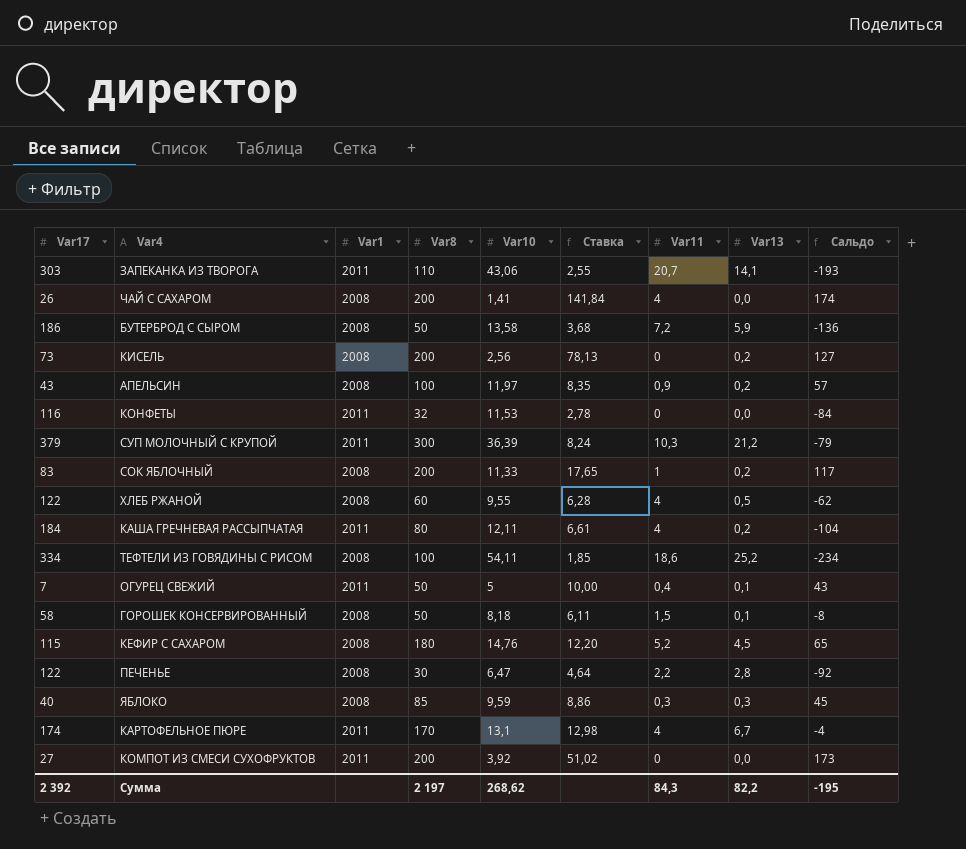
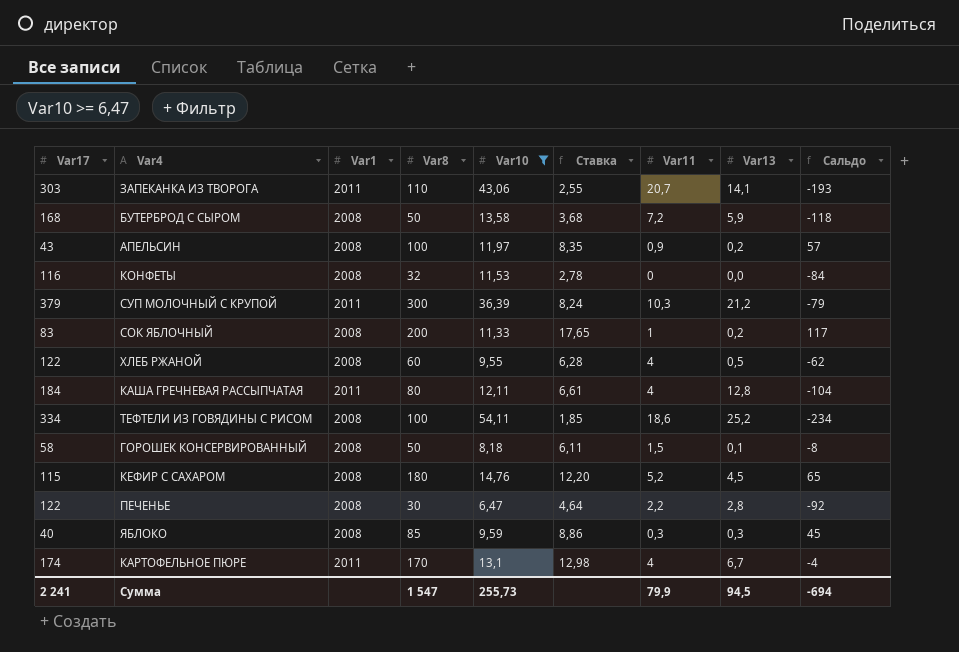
filter: none -> Var10 >= 6,47
БУТЕРБРОД С СЫРОМ | Var17: 186 -> 168
БУТЕРБРОД С СЫРОМ | Сальдо: -136 -> -118
КОНФЕТЫ | Var1: 2011 -> 2008
КАША ГРЕЧНЕВАЯ РАССЫПЧАТАЯ | Var13: 0,2 -> 12,8
Сумма | Var17: 2 392 -> 2 241
Сумма | Var8: 2 197 -> 1 547
Сумма | Var10: 268,62 -> 255,73
Сумма | Var11: 84,3 -> 79,9
Сумма | Var13: 82,2 -> 94,5
Сумма | Сальдо: -195 -> -694

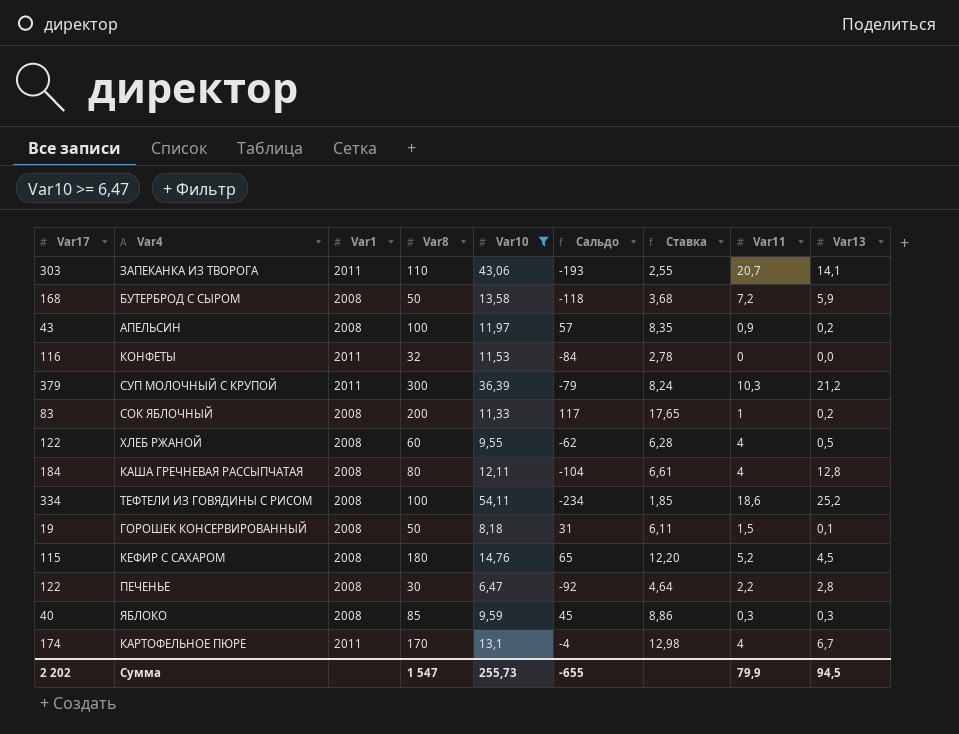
column Сальдо | position: 9 -> 6
КОНФЕТЫ | Var1: 2008 -> 2011
КАША ГРЕЧНЕВАЯ РАССЫПЧАТАЯ | Var1: 2011 -> 2008
ГОРОШЕК КОНСЕРВИРОВАННЫЙ | Var17: 58 -> 19
ГОРОШЕК КОНСЕРВИРОВАННЫЙ | Сальдо: -8 -> 31
Сумма | Var17: 2 241 -> 2 202
Сумма | Сальдо: -694 -> -655

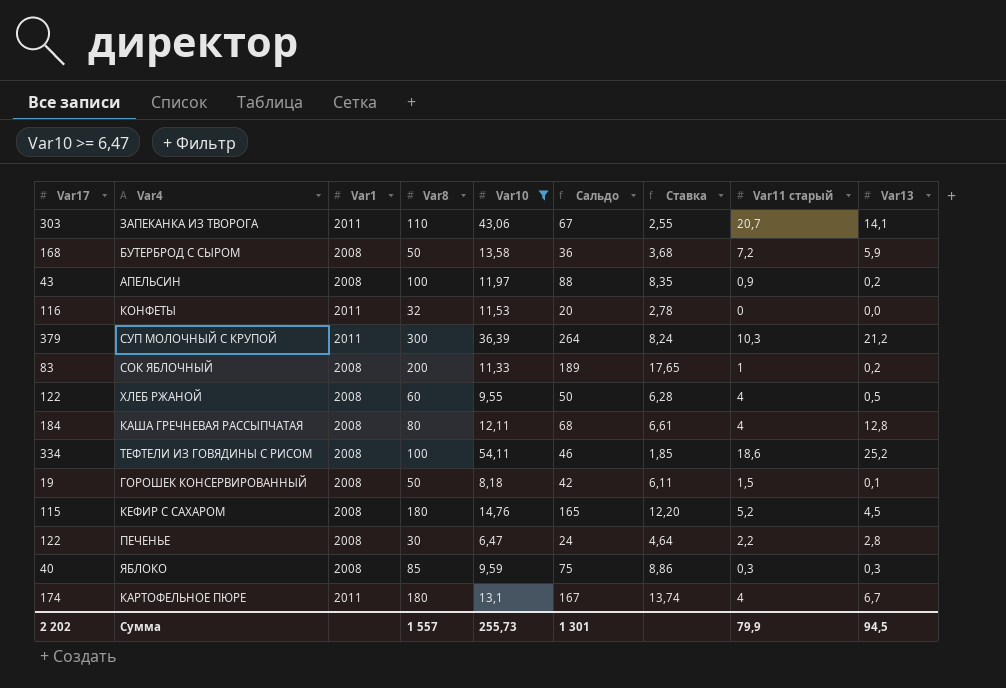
column Сальдо | formula: [Var8] - [Var17] -> [Var8] - [Var10]
column name: Var11 -> Var11 старый
КАРТОФЕЛЬНОЕ ПЮРЕ | Var8: 170 -> 180
КАРТОФЕЛЬНОЕ ПЮРЕ | Ставка: 12,98 -> 13,74
Сумма | Var8: 1 547 -> 1 557
Сумма | Сальдо: -655 -> 1 301

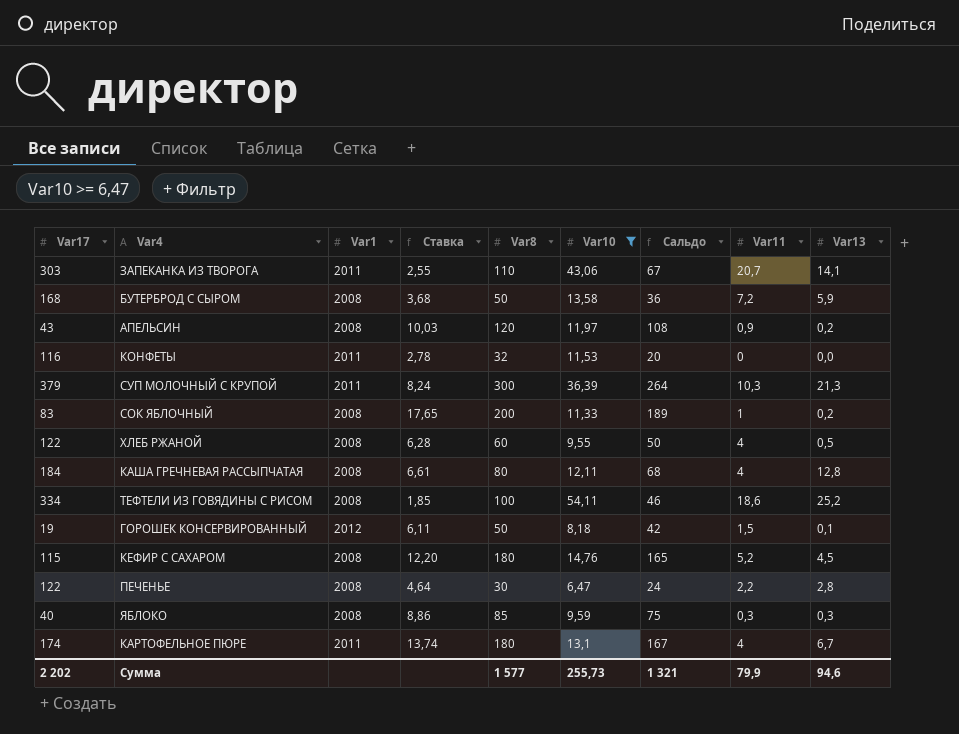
column Ставка | position: 7 -> 4
column name: Var11 старый -> Var11
АПЕЛЬСИН | Ставка: 8,35 -> 10,03
АПЕЛЬСИН | Var8: 100 -> 120
АПЕЛЬСИН | Сальдо: 88 -> 108
СУП МОЛОЧНЫЙ С КРУПОЙ | Var13: 21,2 -> 21,3
ГОРОШЕК КОНСЕРВИРОВАННЫЙ | Var1: 2008 -> 2012
Сумма | Var8: 1 557 -> 1 577
Сумма | Сальдо: 1 301 -> 1 321
Сумма | Var13: 94,5 -> 94,6

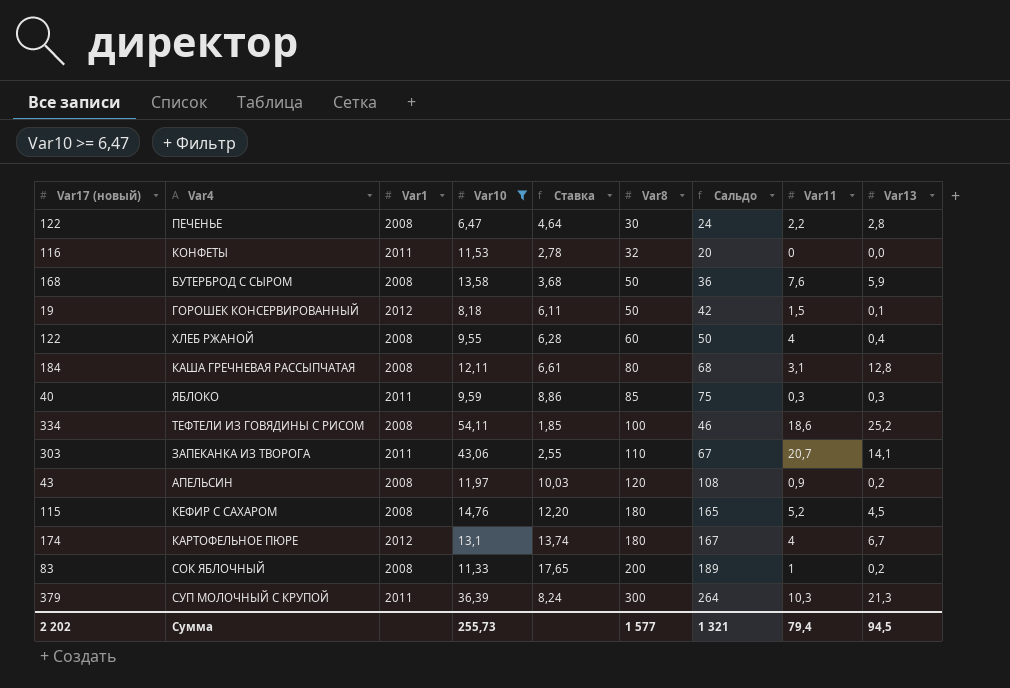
row order: none -> Var8 ascending
column name: Var17 -> Var17 (новый)
column Var10 | position: 6 -> 4
БУТЕРБРОД С СЫРОМ | Var11: 7,2 -> 7,6
ХЛЕБ РЖАНОЙ | Var13: 0,5 -> 0,4
КАША ГРЕЧНЕВАЯ РАССЫПЧАТАЯ | Var11: 4 -> 3,1
ЯБЛОКО | Var1: 2008 -> 2011
КАРТОФЕЛЬНОЕ ПЮРЕ | Var1: 2011 -> 2012
Сумма | Var11: 79,9 -> 79,4
Сумма | Var13: 94,6 -> 94,5

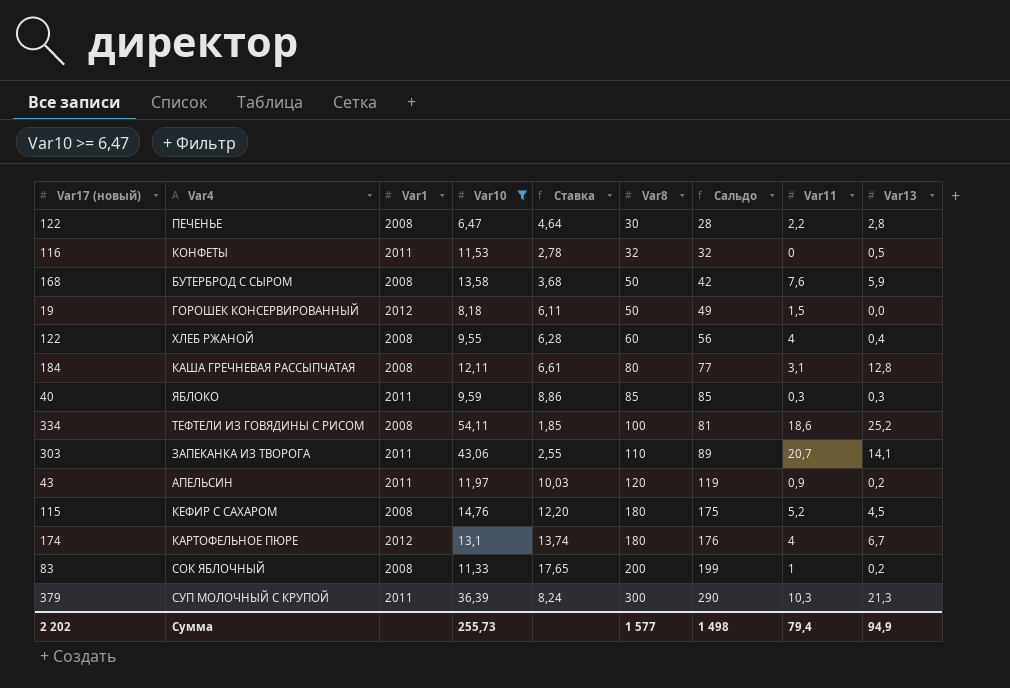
column Сальдо | formula: [Var8] - [Var10] -> [Var8] - [Var11]
КОНФЕТЫ | Var13: 0,0 -> 0,5
ГОРОШЕК КОНСЕРВИРОВАННЫЙ | Var13: 0,1 -> 0,0
АПЕЛЬСИН | Var1: 2008 -> 2011
Сумма | Сальдо: 1 321 -> 1 498
Сумма | Var13: 94,5 -> 94,9

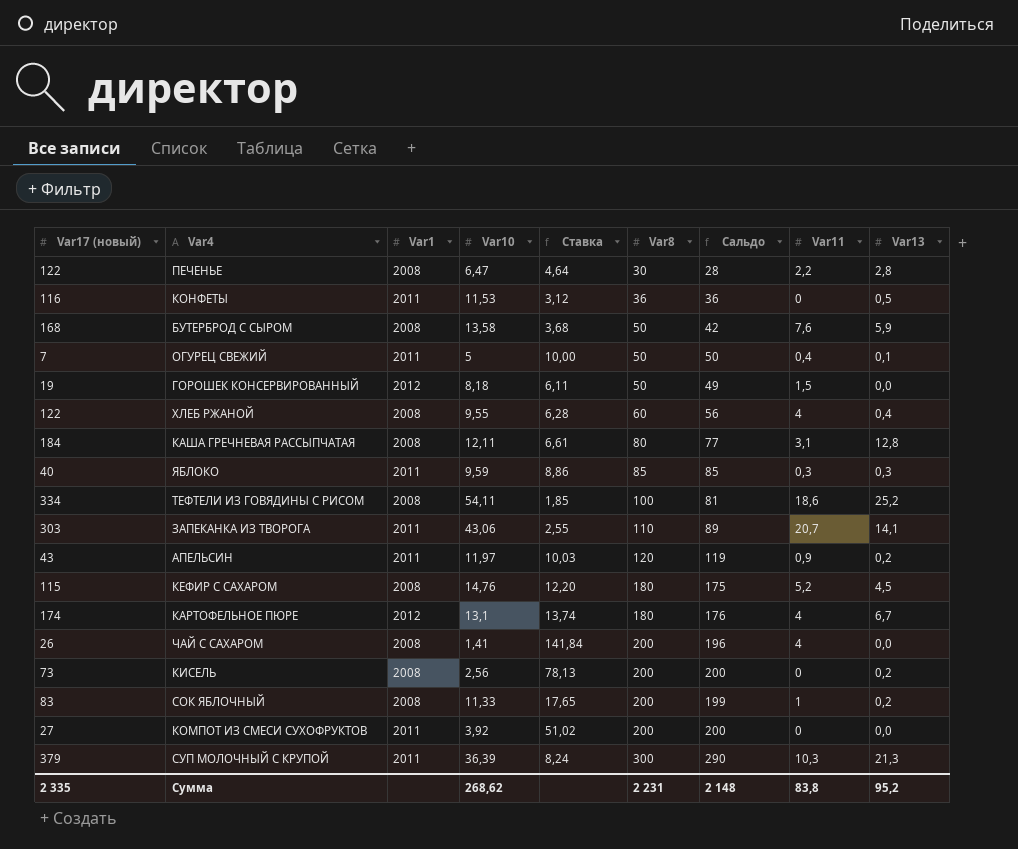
filter: Var10 >= 6,47 -> none
КОНФЕТЫ | Ставка: 2,78 -> 3,12
КОНФЕТЫ | Var8: 32 -> 36
КОНФЕТЫ | Сальдо: 32 -> 36
Сумма | Var17 (новый): 2 202 -> 2 335
Сумма | Var10: 255,73 -> 268,62
Сумма | Var8: 1 577 -> 2 231
Сумма | Сальдо: 1 498 -> 2 148
Сумма | Var11: 79,4 -> 83,8
Сумма | Var13: 94,9 -> 95,2

